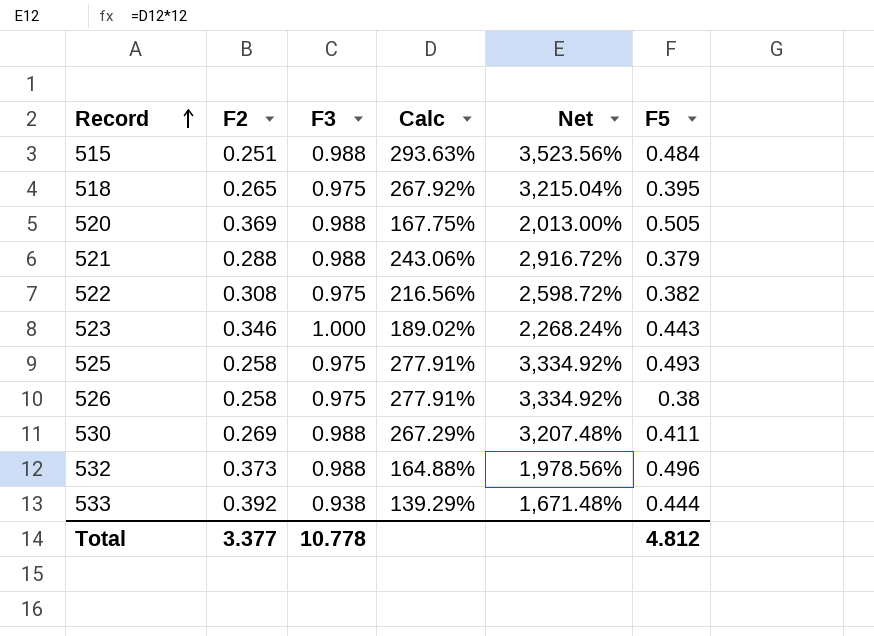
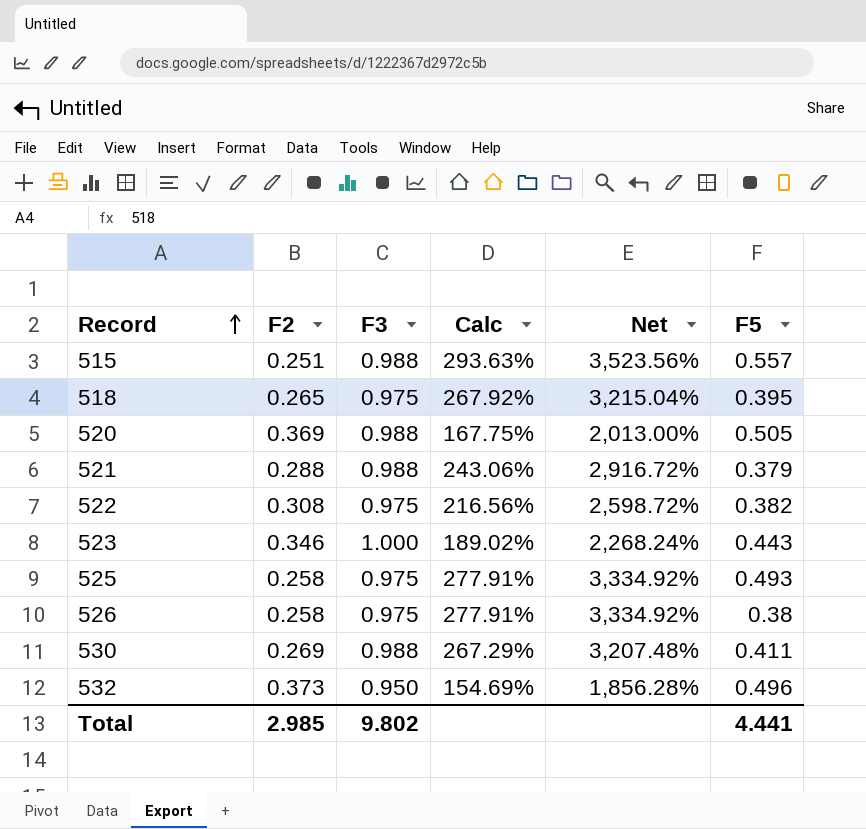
row 533: 0.392 | 0.938 | 139.29% | 1,671.48% | 0.444 -> none
515 | F5: 0.484 -> 0.557
532 | F3: 0.988 -> 0.950
532 | Calc: 164.88% -> 154.69%
532 | Net: 1,978.56% -> 1,856.28%
Total | F2: 3.377 -> 2.985
Total | F3: 10.778 -> 9.802
Total | F5: 4.812 -> 4.441

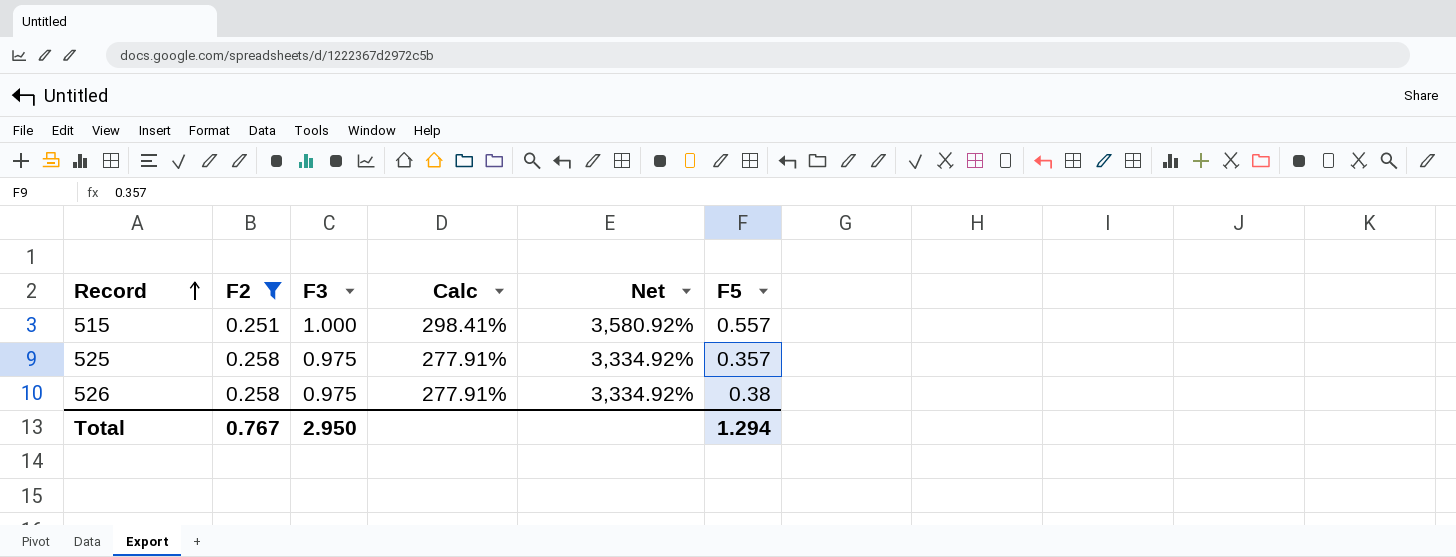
filter: none -> F2 <= 0.258
515 | F3: 0.988 -> 1.000
515 | Calc: 293.63% -> 298.41%
515 | Net: 3,523.56% -> 3,580.92%
525 | F5: 0.493 -> 0.357
Total | F2: 2.985 -> 0.767
Total | F3: 9.802 -> 2.950
Total | F5: 4.441 -> 1.294

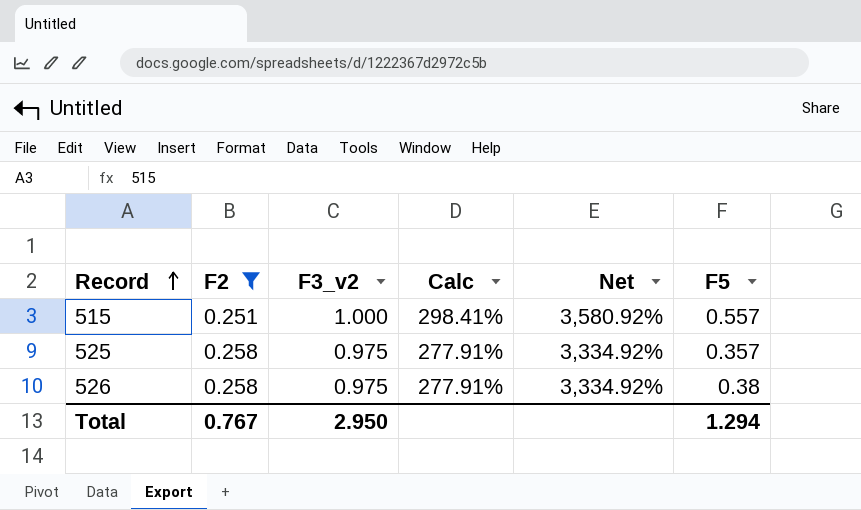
column name: F3 -> F3_v2

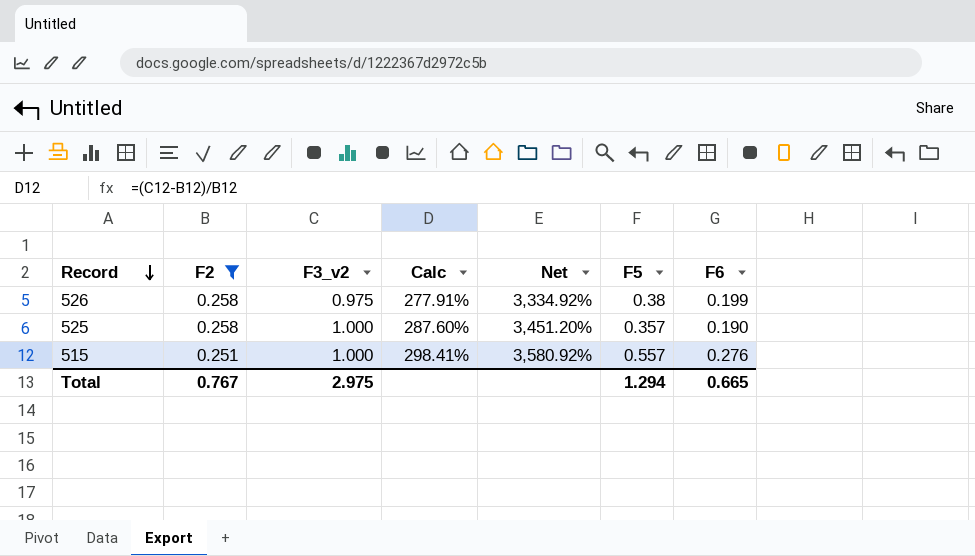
row order: Record ascending -> Record descending
column F6 | position: none -> 7
525 | F3_v2: 0.975 -> 1.000
525 | Calc: 277.91% -> 287.60%
525 | Net: 3,334.92% -> 3,451.20%
Total | F3_v2: 2.950 -> 2.975

